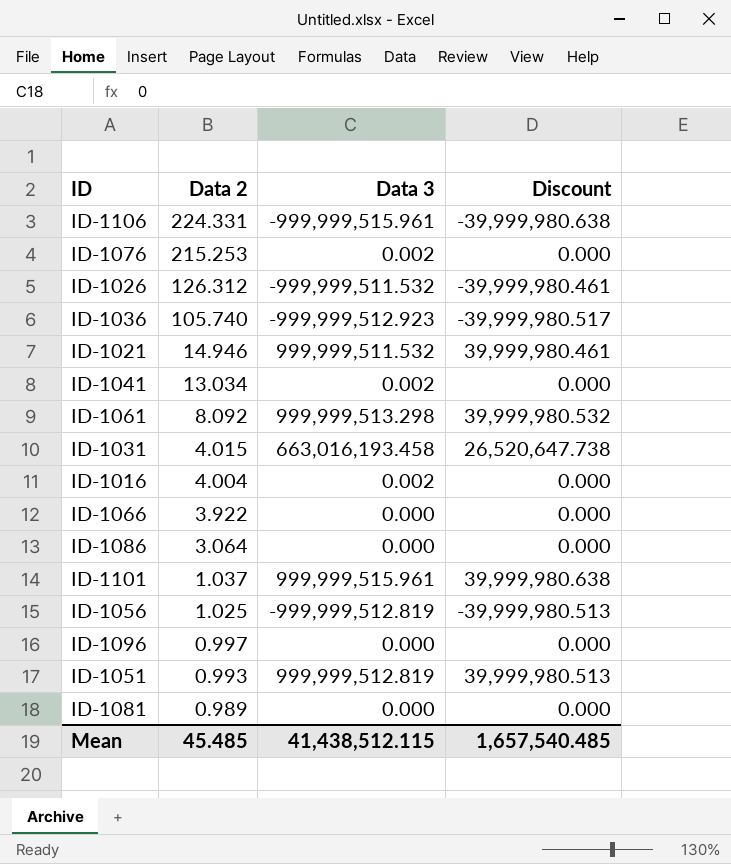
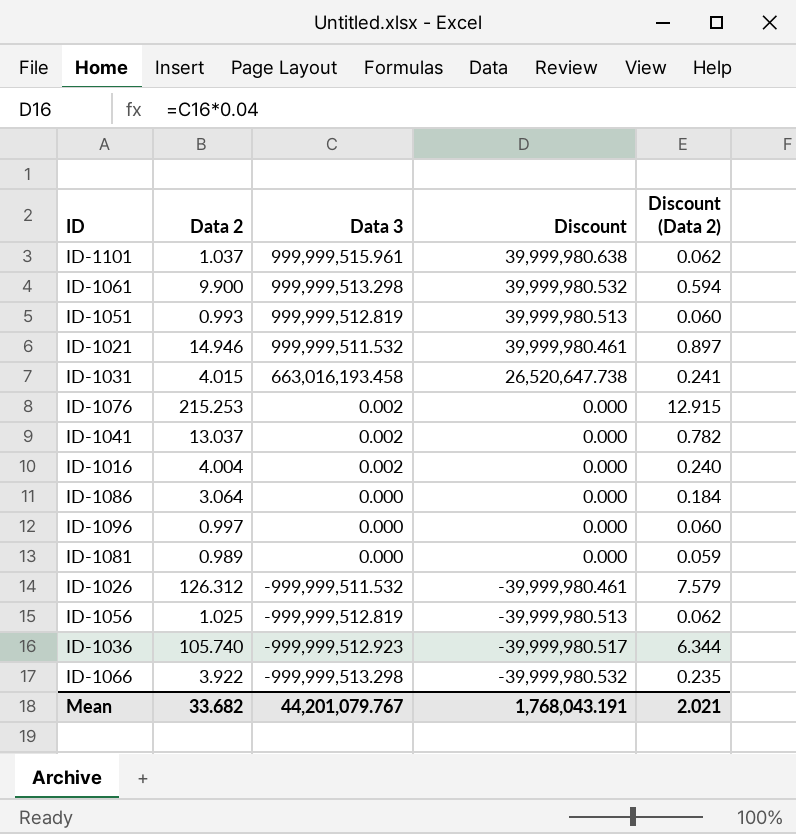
row order: Data 2 descending -> Data 3 descending
column Discount (Data 2) | formula: none -> [Data 2] * 0.06
row ID-1106: 224.331 | -999,999,515.961 | -39,999,980.638 -> none
ID-1061 | Data 2: 8.092 -> 9.900
ID-1041 | Data 2: 13.034 -> 13.037
ID-1066 | Data 3: 0.000 -> -999,999,513.298
ID-1066 | Discount: 0.000 -> -39,999,980.532
Mean | Data 2: 45.485 -> 33.682
Mean | Data 3: 41,438,512.115 -> 44,201,079.767
Mean | Discount: 1,657,540.485 -> 1,768,043.191

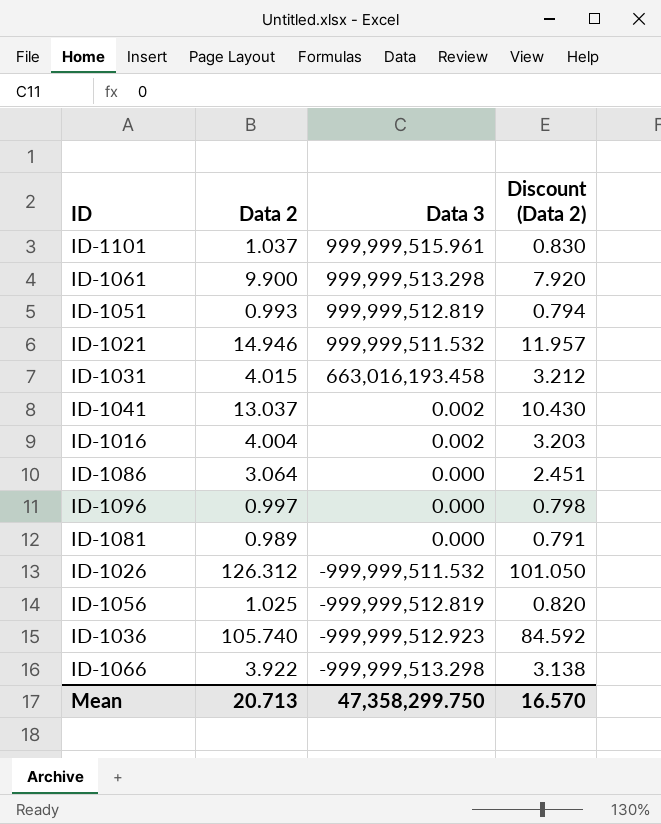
column Discount | formula: [Data 3] * 0.04 -> none
column Discount (Data 2) | formula: [Data 2] * 0.06 -> [Data 2] * 0.8
row ID-1076: 215.253 | 0.002 | 0.000 | 12.915 -> none
Mean | Data 2: 33.682 -> 20.713
Mean | Data 3: 44,201,079.767 -> 47,358,299.750
Mean | Discount (Data 2): 2.021 -> 16.570

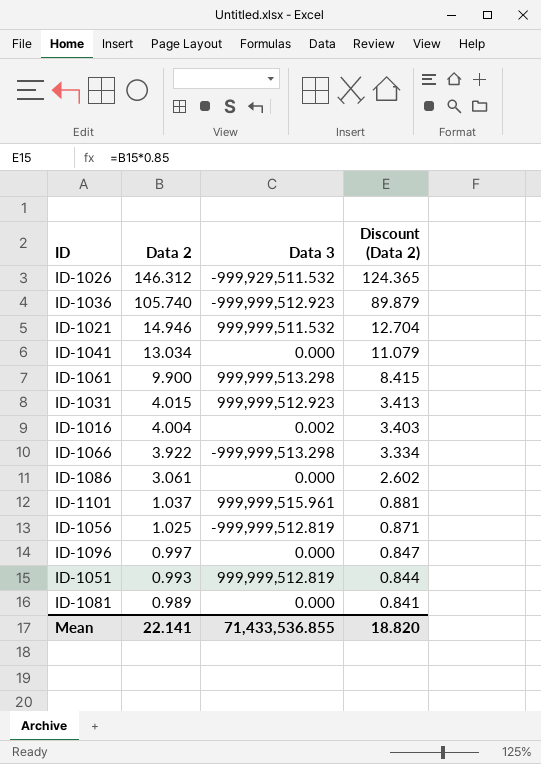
row order: Data 3 descending -> Data 2 descending
column Discount (Data 2) | formula: [Data 2] * 0.8 -> [Data 2] * 0.85
ID-1026 | Data 2: 126.312 -> 146.312
ID-1026 | Data 3: -999,999,511.532 -> -999,929,511.532
ID-1041 | Data 2: 13.037 -> 13.034
ID-1041 | Data 3: 0.002 -> 0.000
ID-1031 | Data 3: 663,016,193.458 -> 999,999,512.923
ID-1086 | Data 2: 3.064 -> 3.061
Mean | Data 2: 20.713 -> 22.141
Mean | Data 3: 47,358,299.750 -> 71,433,536.855
Mean | Discount (Data 2): 16.570 -> 18.820

